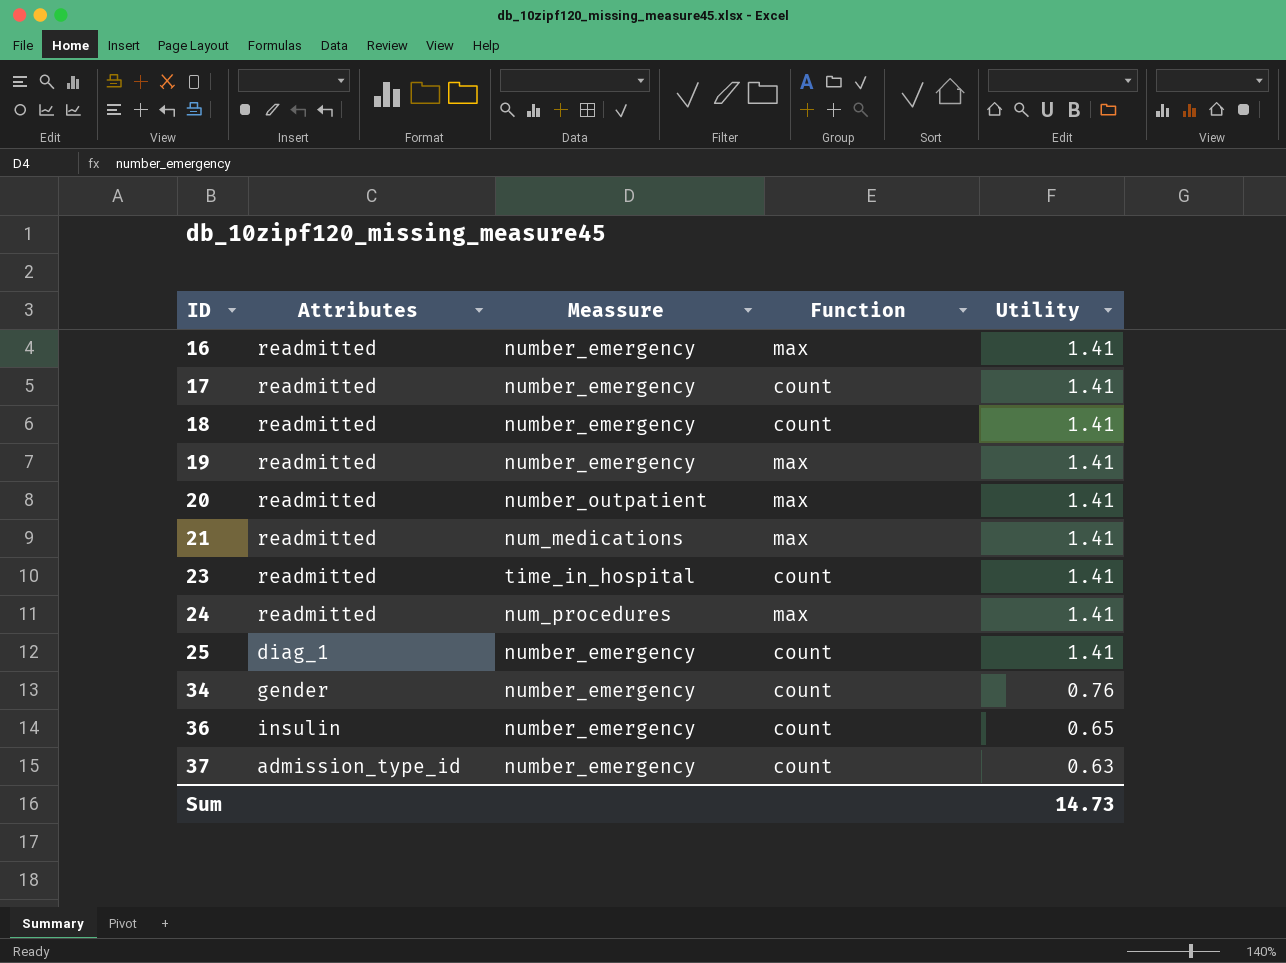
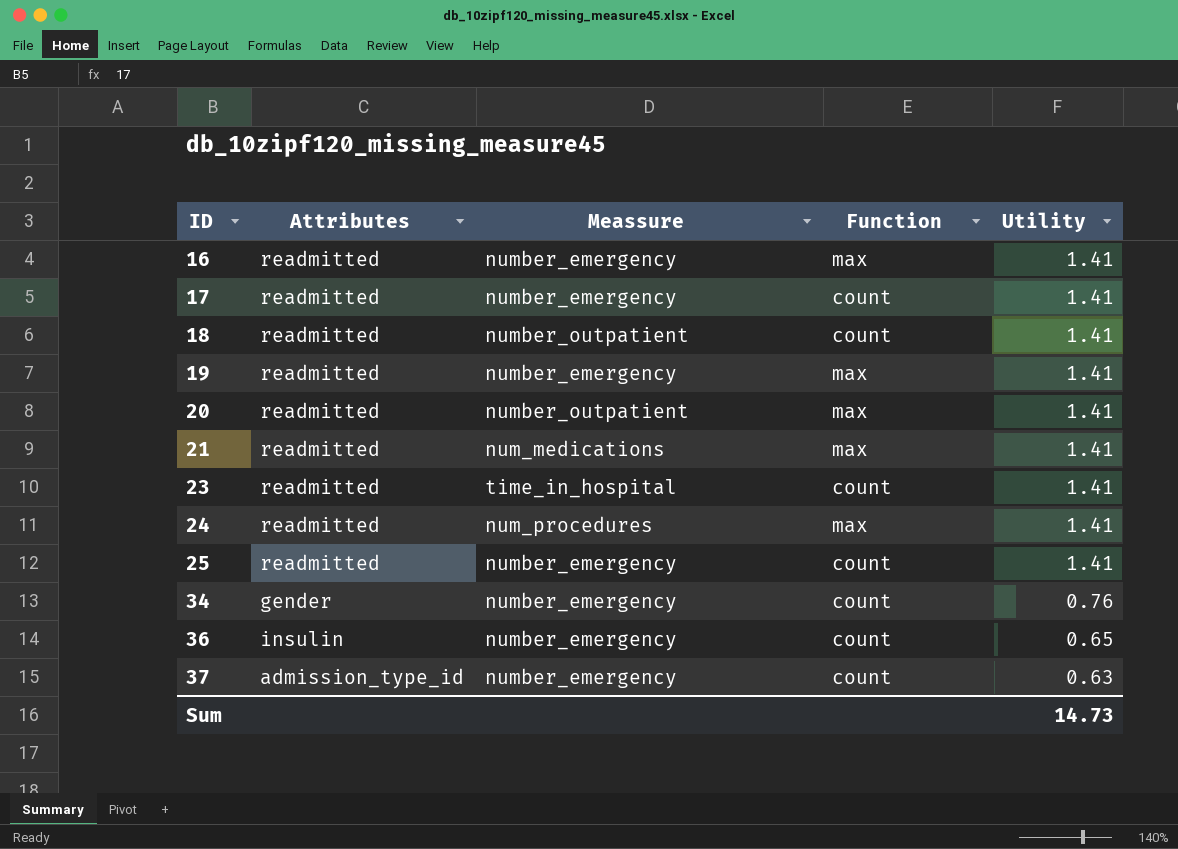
18 | Meassure: number_emergency -> number_outpatient
25 | Attributes: diag_1 -> readmitted

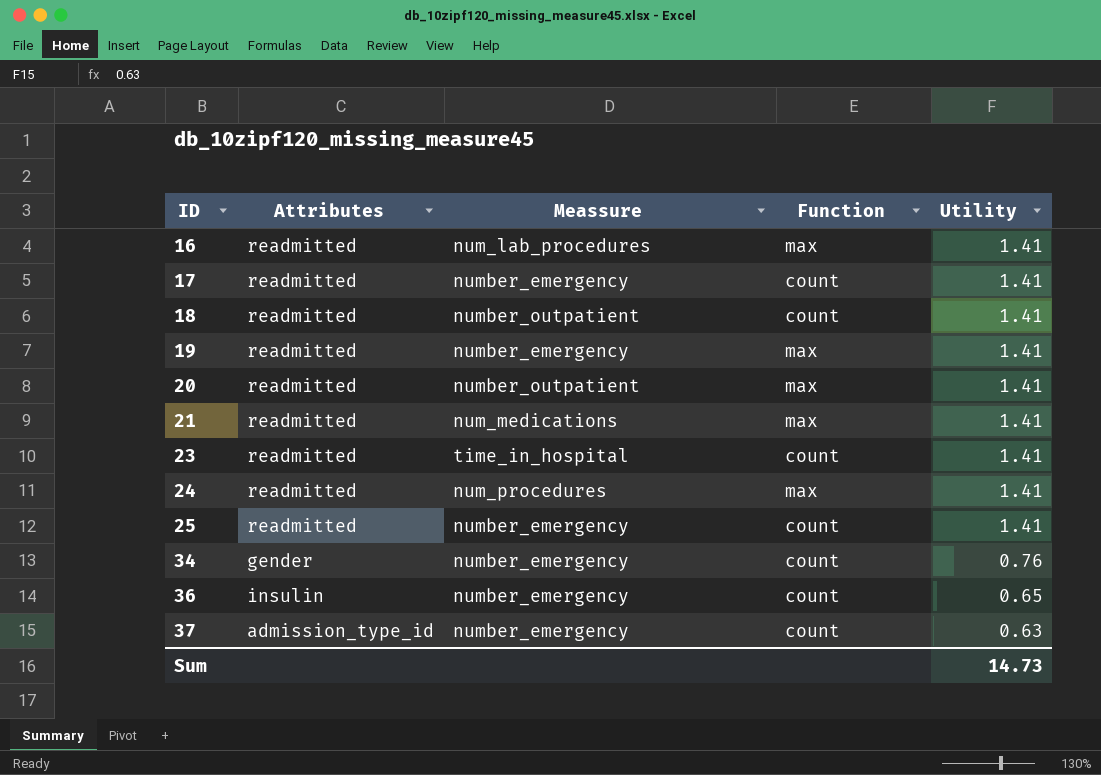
16 | Meassure: number_emergency -> num_lab_procedures

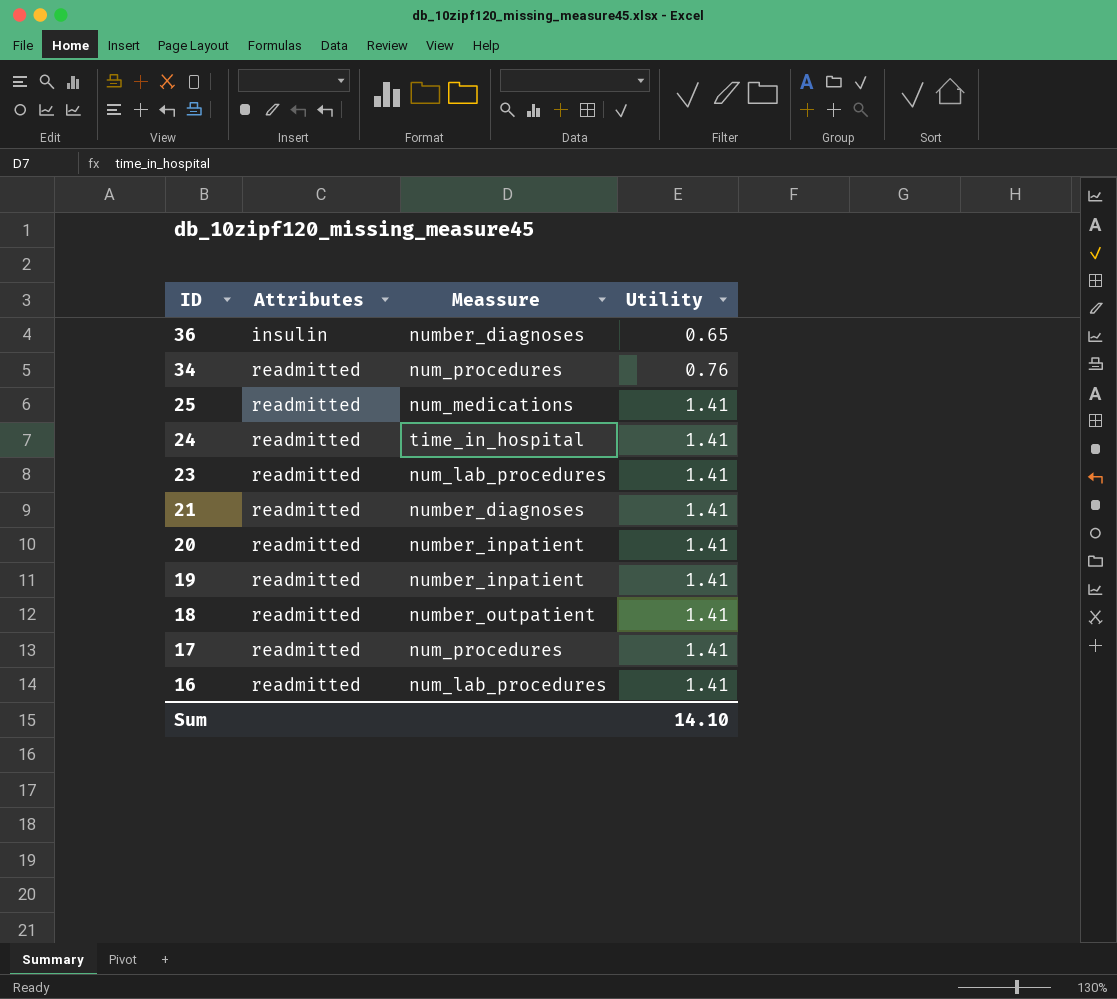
row order: ID ascending -> ID descending
column Function | position: 4 -> none
row 37: admission_type_id | number_emergency | count | 0.63 -> none
36 | Meassure: number_emergency -> number_diagnoses
34 | Attributes: gender -> readmitted
34 | Meassure: number_emergency -> num_procedures
25 | Meassure: number_emergency -> num_medications
24 | Meassure: num_procedures -> time_in_hospital
23 | Meassure: time_in_hospital -> num_lab_procedures
21 | Meassure: num_medications -> number_diagnoses
20 | Meassure: number_outpatient -> number_inpatient
19 | Meassure: number_emergency -> number_inpatient
17 | Meassure: number_emergency -> num_procedures
Sum | Utility: 14.73 -> 14.10

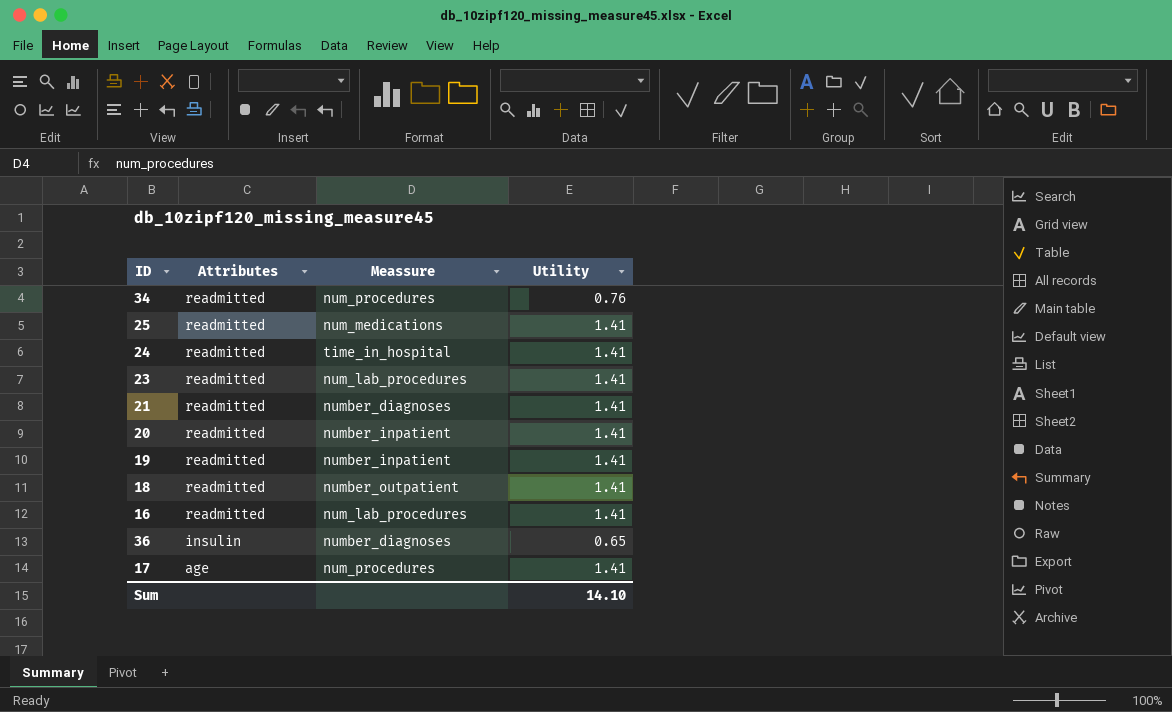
row order: ID descending -> Attributes descending
17 | Attributes: readmitted -> age

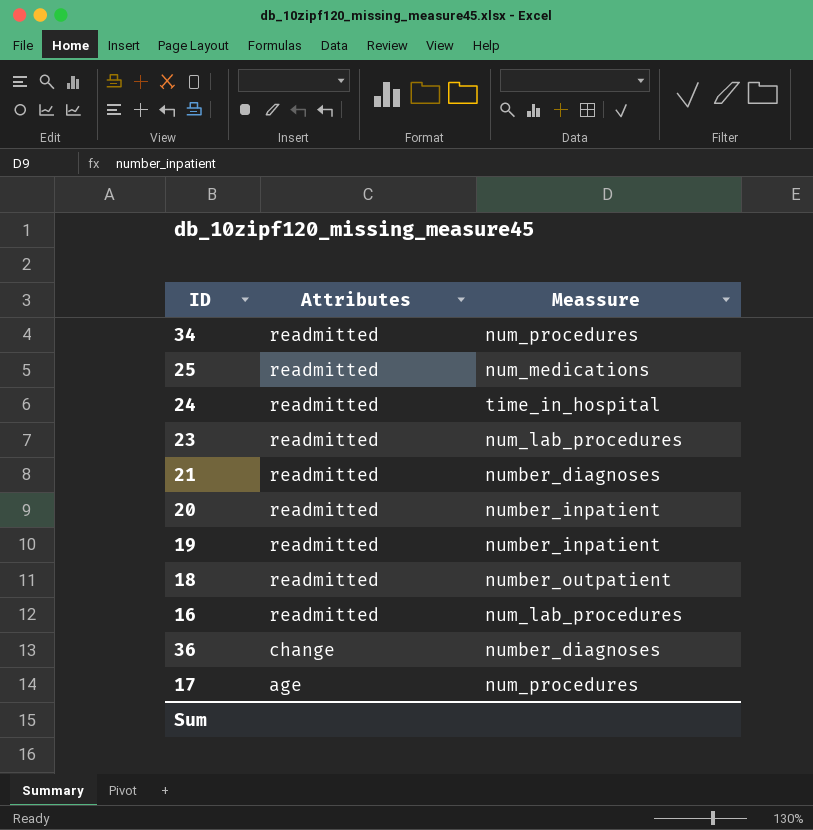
column Utility | position: 4 -> none
36 | Attributes: insulin -> change

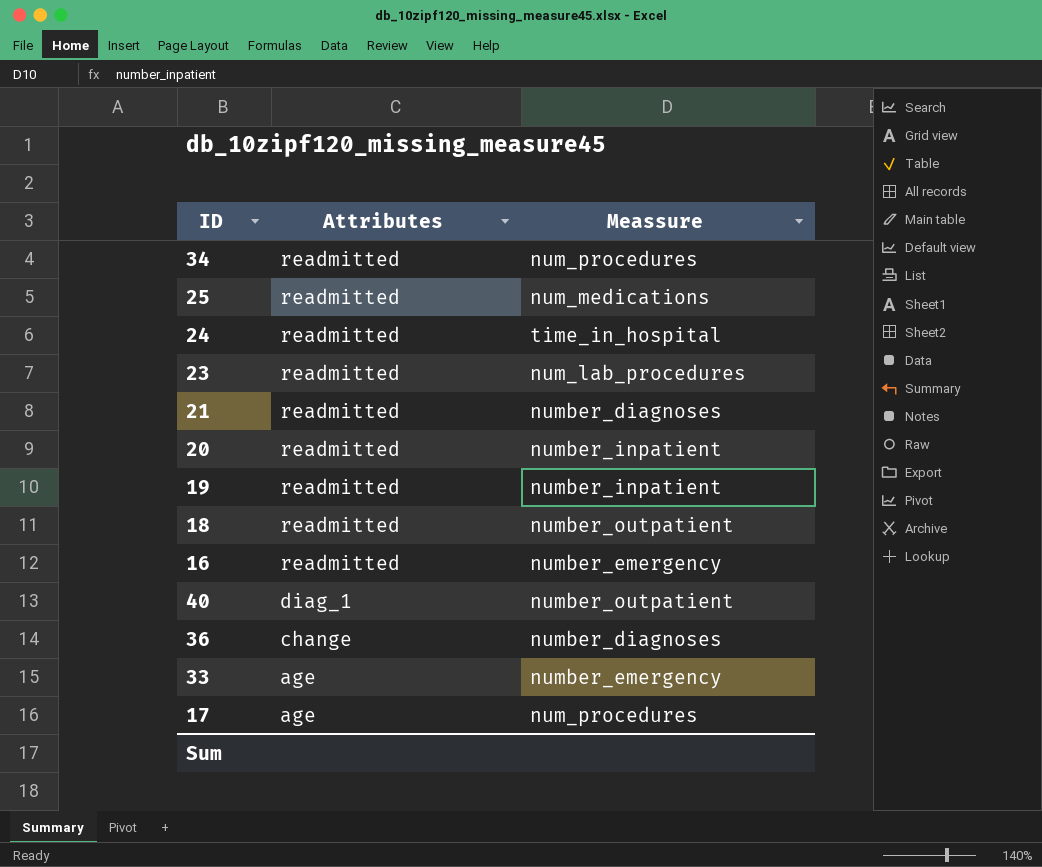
16 | Meassure: num_lab_procedures -> number_emergency
row 40: none -> diag_1 | number_outpatient
row 33: none -> age | number_emergency

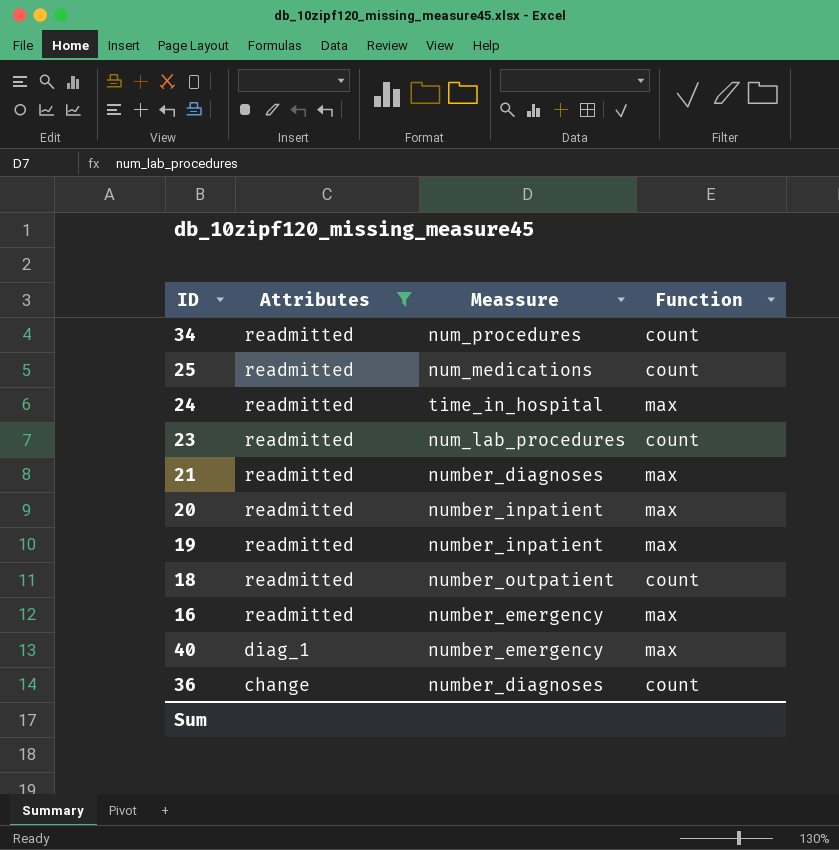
filter: none -> Attributes != age
column Function | position: none -> 4
40 | Meassure: number_outpatient -> number_emergency

